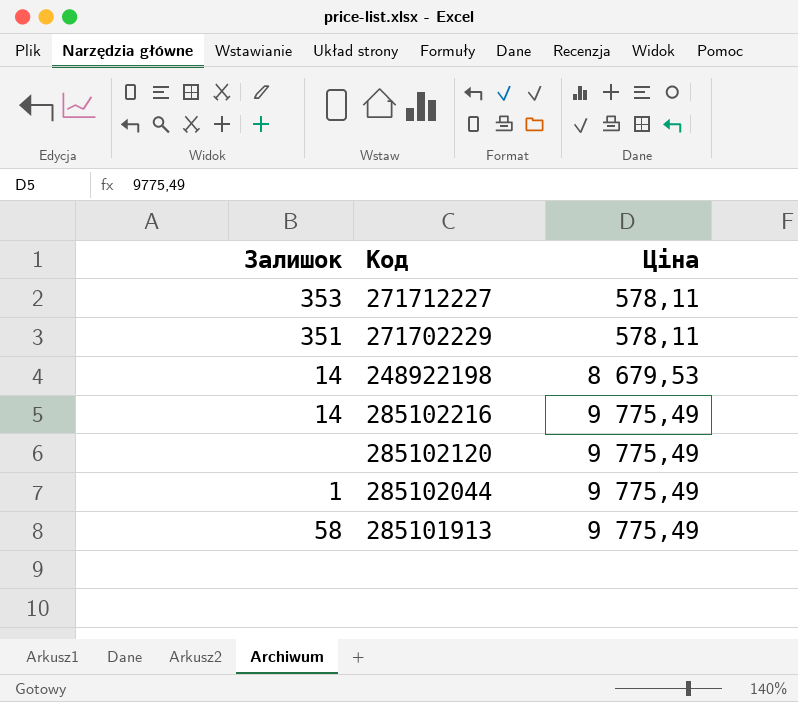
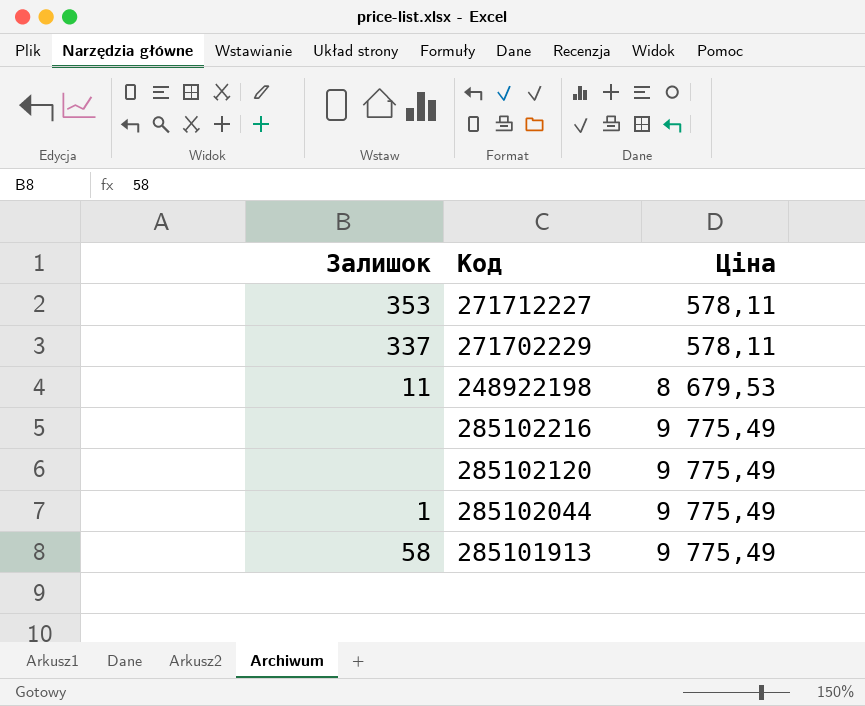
271702229 | Залишок: 351 -> 337
248922198 | Залишок: 14 -> 11
285102216 | Залишок: 14 -> none

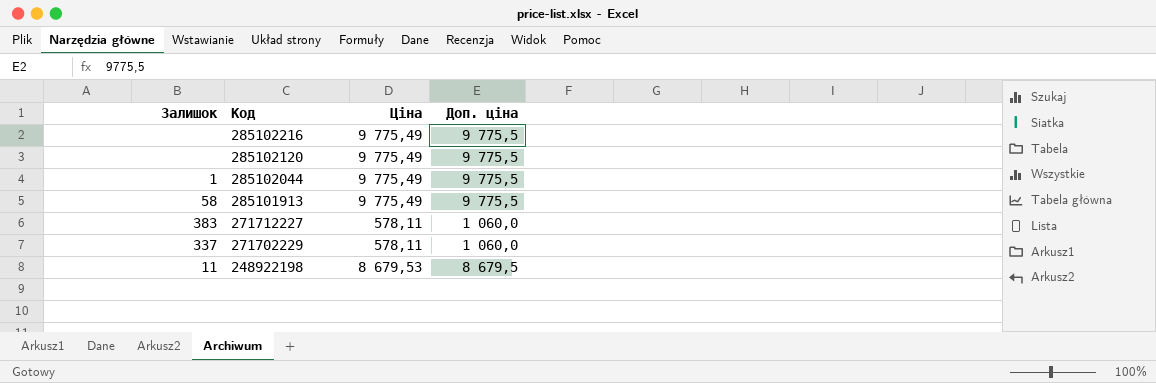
row order: Ціна ascending -> Код descending
column Доп. ціна | position: none -> 4
271712227 | Залишок: 353 -> 383

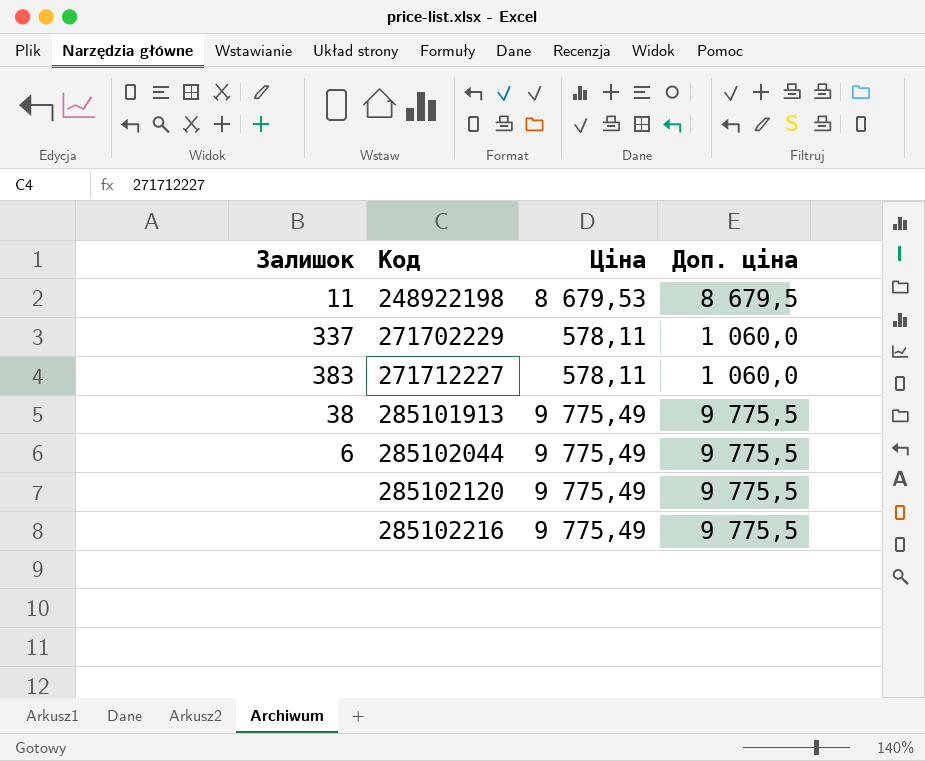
row order: Код descending -> Код ascending
285101913 | Залишок: 58 -> 38
285102044 | Залишок: 1 -> 6

